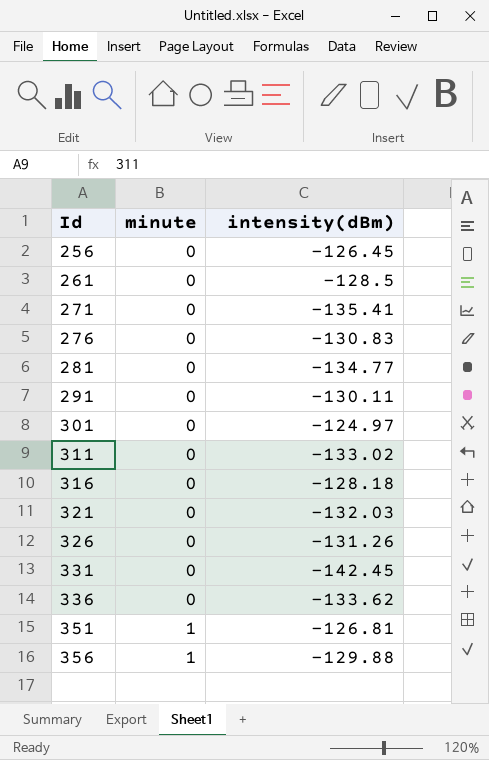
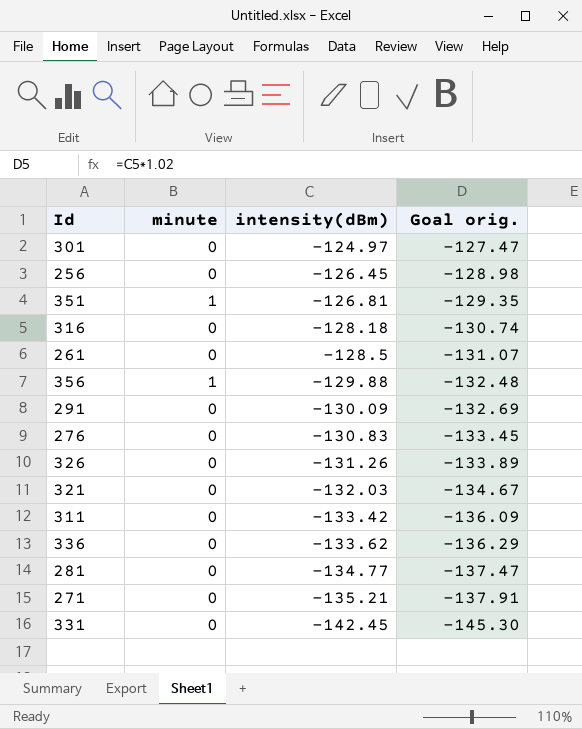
row order: Id ascending -> intensity(dBm) descending
column Goal orig. | formula: none -> [intensity(dBm)] * 1.02
291 | intensity(dBm): -130.11 -> -130.09
311 | intensity(dBm): -133.02 -> -133.42
271 | intensity(dBm): -135.41 -> -135.21

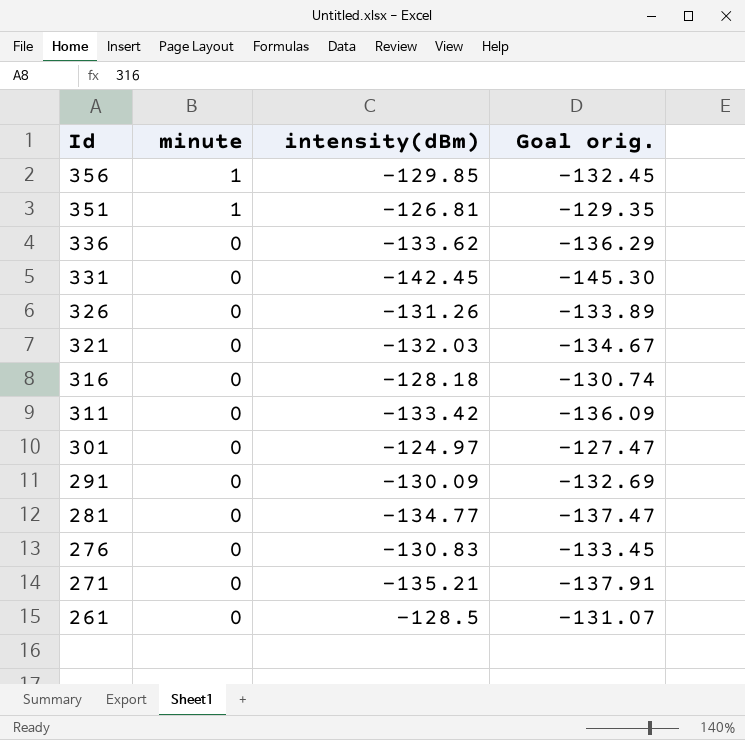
row order: intensity(dBm) descending -> Id descending
row 256: 0 | -126.45 | -128.98 -> none
356 | intensity(dBm): -129.88 -> -129.85
356 | Goal orig.: -132.48 -> -132.45

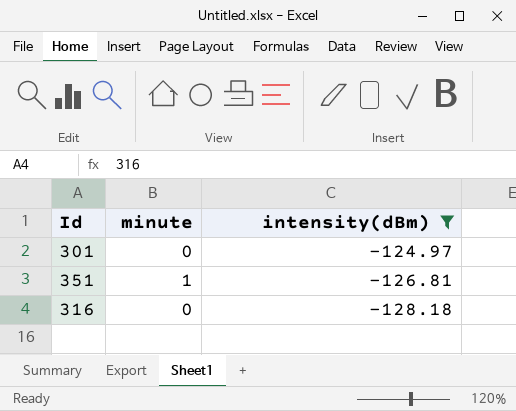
filter: none -> intensity(dBm) >= -128.18
row order: Id descending -> intensity(dBm) descending
column Goal orig. | formula: [intensity(dBm)] * 1.02 -> none

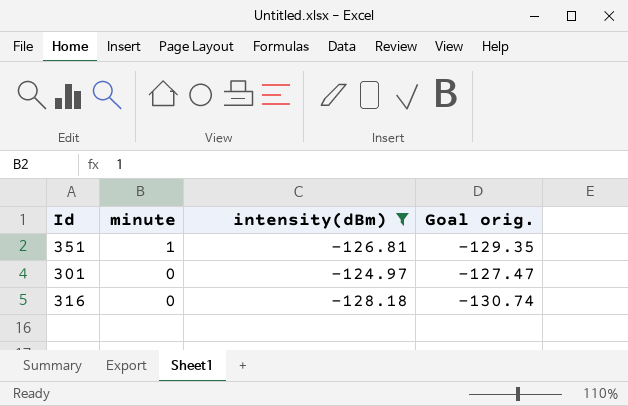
row order: intensity(dBm) descending -> minute descending
column Goal orig. | formula: none -> [intensity(dBm)] * 1.02

